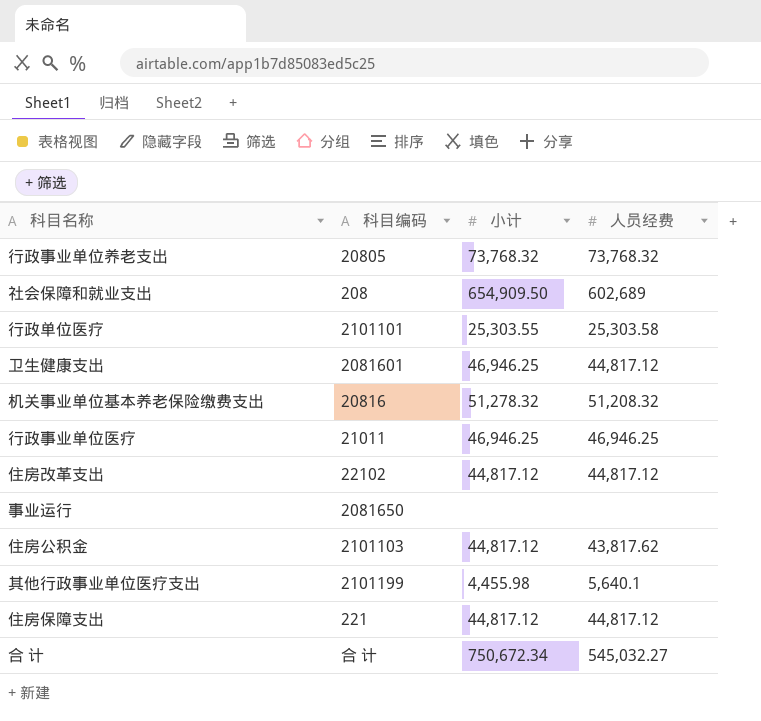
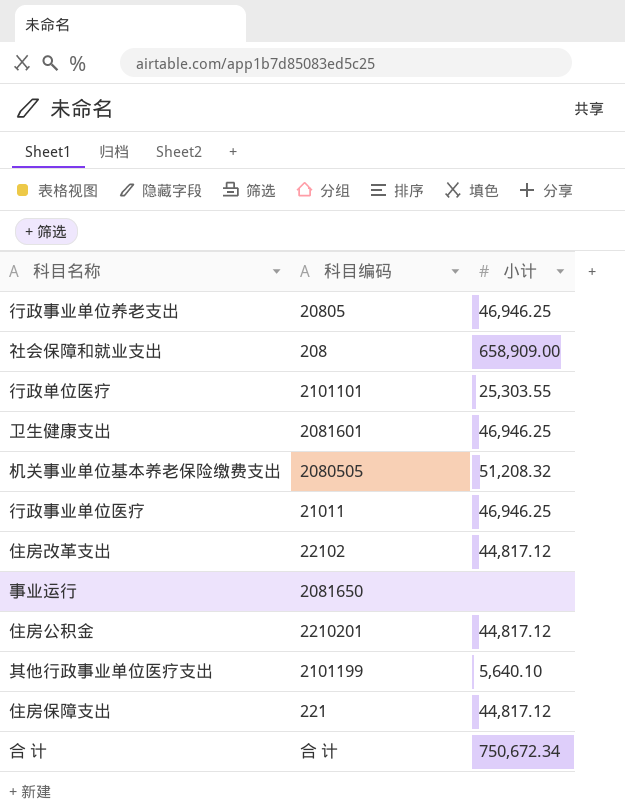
column 人员经费 | position: 4 -> none
行政事业单位养老支出 | 小计: 73,768.32 -> 46,946.25
社会保障和就业支出 | 小计: 654,909.50 -> 658,909.00
机关事业单位基本养老保险缴费支出 | 科目编码: 20816 -> 2080505
机关事业单位基本养老保险缴费支出 | 小计: 51,278.32 -> 51,208.32
住房公积金 | 科目编码: 2101103 -> 2210201
其他行政事业单位医疗支出 | 小计: 4,455.98 -> 5,640.10

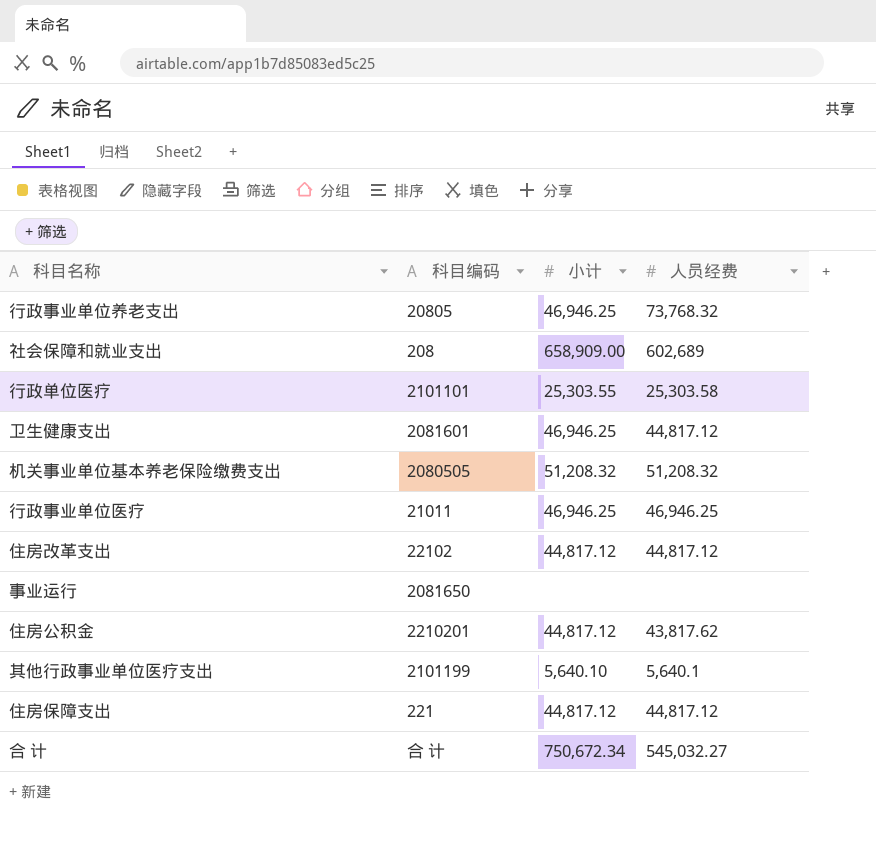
column 人员经费 | position: none -> 4

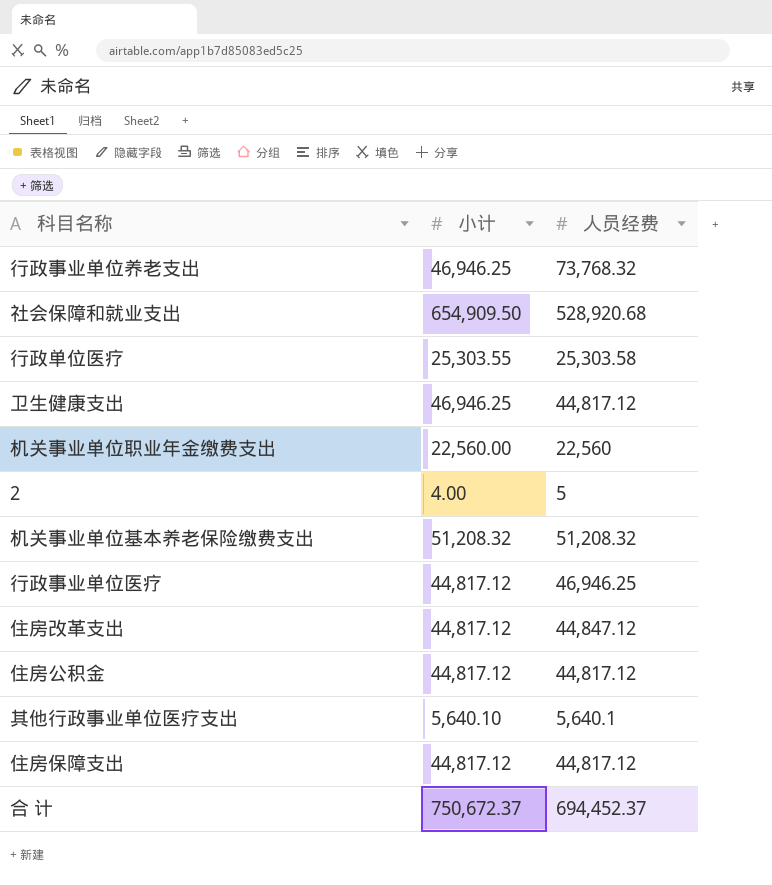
column 科目编码 | position: 2 -> none
row 事业运行: 2081650 | none | none -> none
社会保障和就业支出 | 小计: 658,909.00 -> 654,909.50
社会保障和就业支出 | 人员经费: 602,689 -> 528,920.68
row 机关事业单位职业年金缴费支出: none -> 22,560.00 | 22,560
row 2: none -> 4.00 | 5
行政事业单位医疗 | 小计: 46,946.25 -> 44,817.12
住房改革支出 | 人员经费: 44,817.12 -> 44,847.12
住房公积金 | 人员经费: 43,817.62 -> 44,817.12
合 计 | 小计: 750,672.34 -> 750,672.37
合 计 | 人员经费: 545,032.27 -> 694,452.37

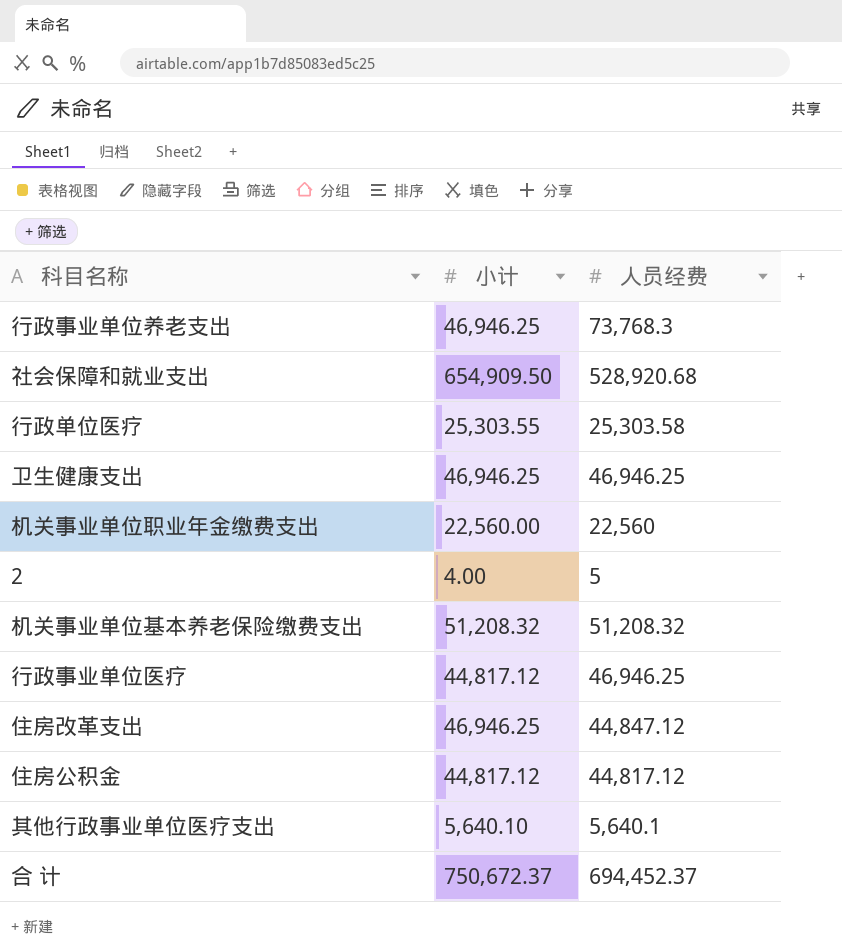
row 住房保障支出: 44,817.12 | 44,817.12 -> none
行政事业单位养老支出 | 人员经费: 73,768.32 -> 73,768.3
卫生健康支出 | 人员经费: 44,817.12 -> 46,946.25
住房改革支出 | 小计: 44,817.12 -> 46,946.25

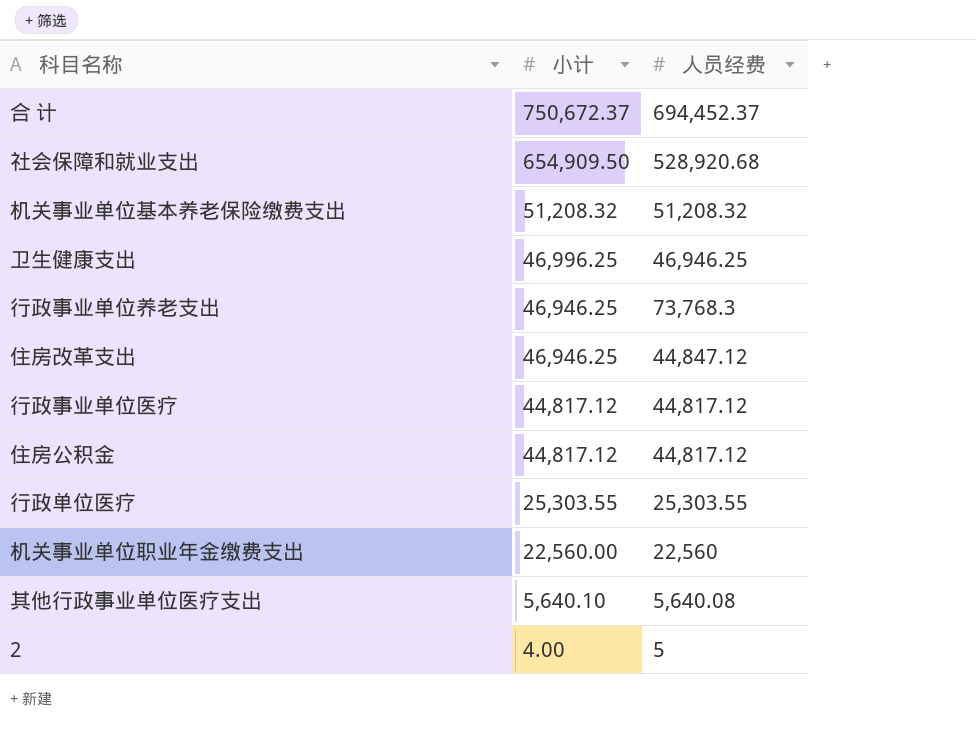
row order: none -> 小计 descending
卫生健康支出 | 小计: 46,946.25 -> 46,996.25
行政事业单位医疗 | 人员经费: 46,946.25 -> 44,817.12
行政单位医疗 | 人员经费: 25,303.58 -> 25,303.55
其他行政事业单位医疗支出 | 人员经费: 5,640.1 -> 5,640.08

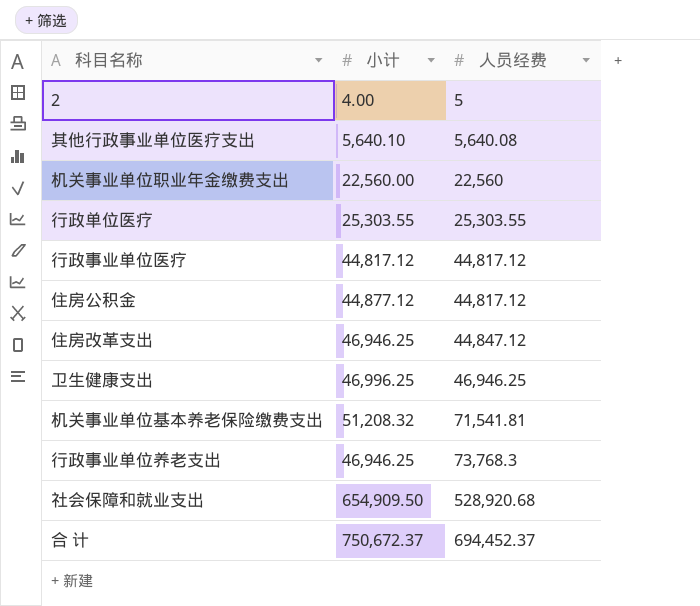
row order: 小计 descending -> 人员经费 ascending
住房公积金 | 小计: 44,817.12 -> 44,877.12
机关事业单位基本养老保险缴费支出 | 人员经费: 51,208.32 -> 71,541.81

